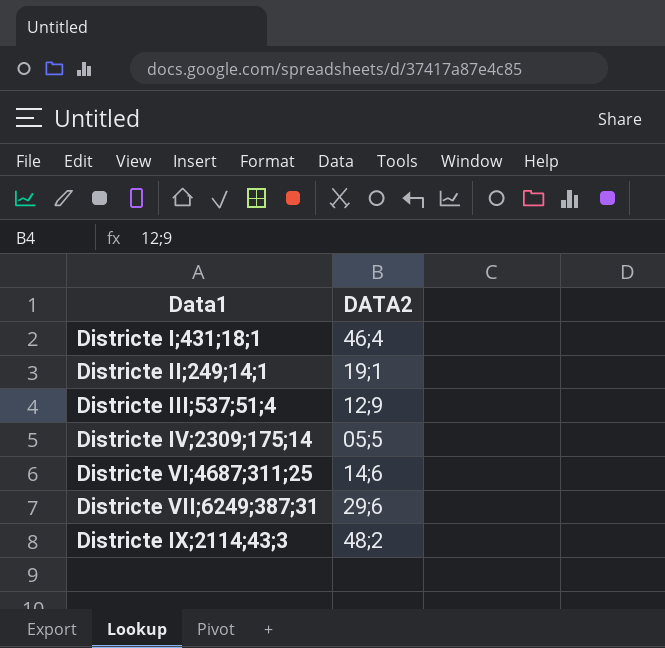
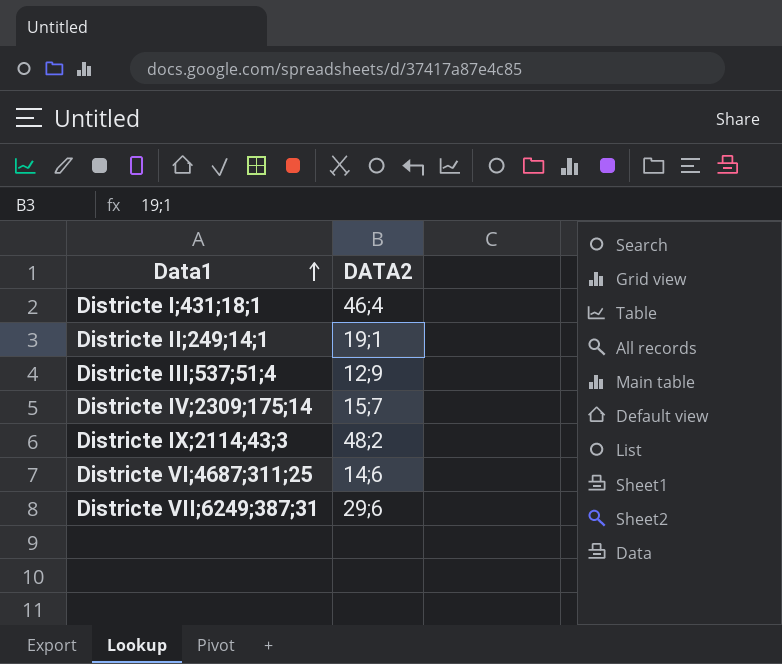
row order: none -> Data1 ascending
Districte IV;2309;175;14 | DATA2: 05;5 -> 15;7

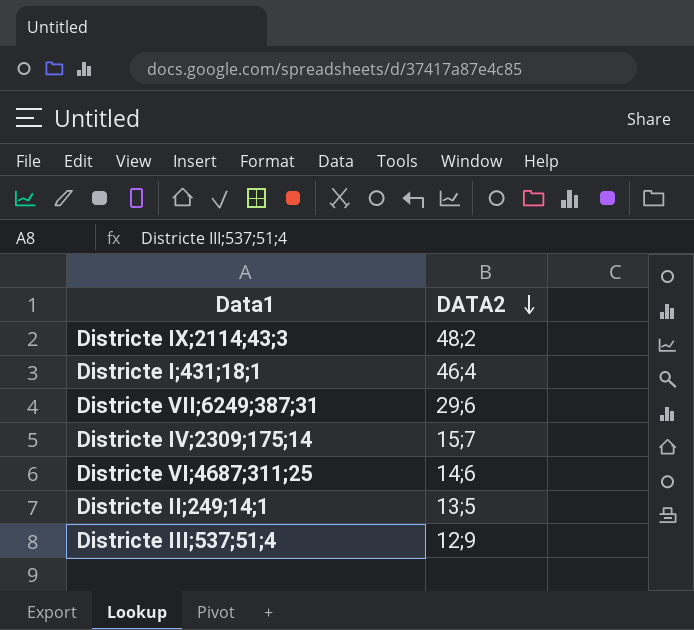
row order: Data1 ascending -> DATA2 descending
Districte II;249;14;1 | DATA2: 19;1 -> 13;5

